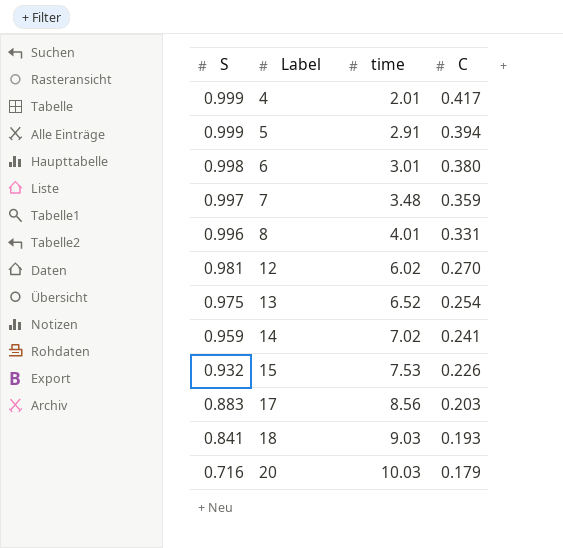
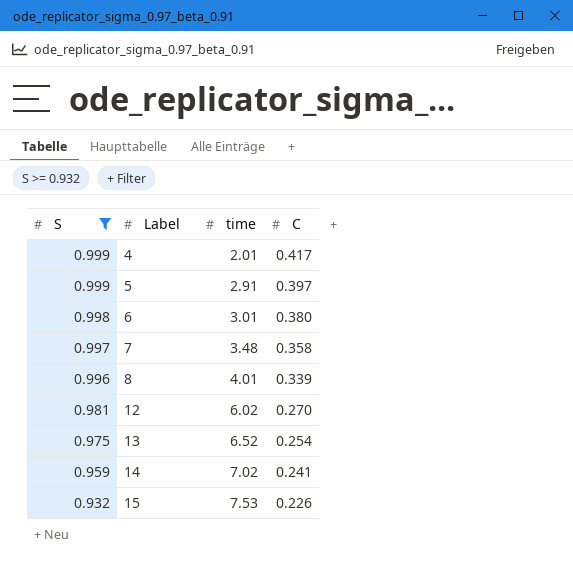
filter: none -> S >= 0.932
5 | C: 0.394 -> 0.397
7 | C: 0.359 -> 0.358
8 | C: 0.331 -> 0.339

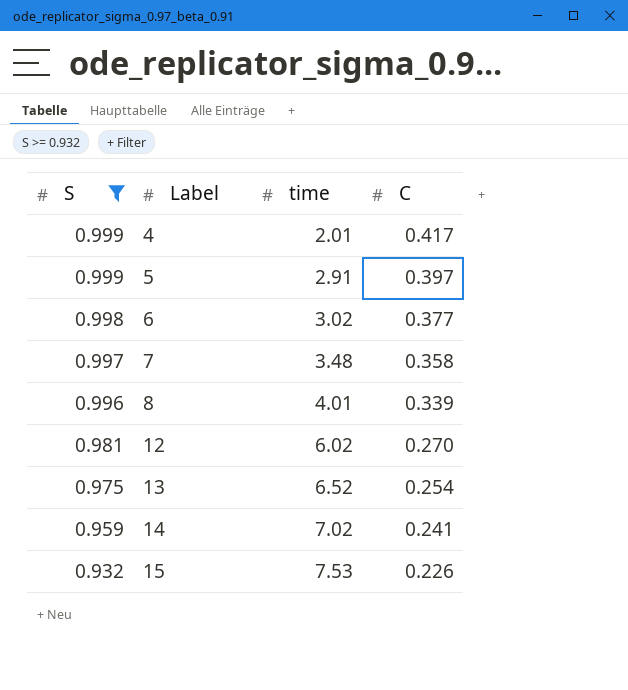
6 | time: 3.01 -> 3.02
6 | C: 0.380 -> 0.377

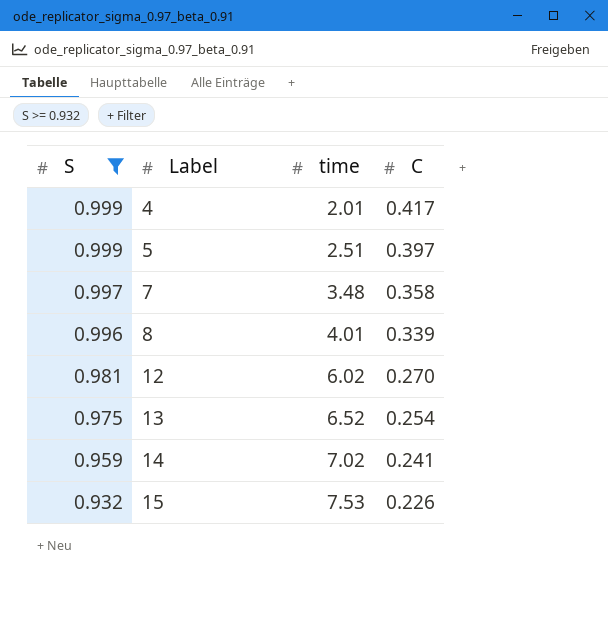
row 6: 0.998 | 3.02 | 0.377 -> none
5 | time: 2.91 -> 2.51

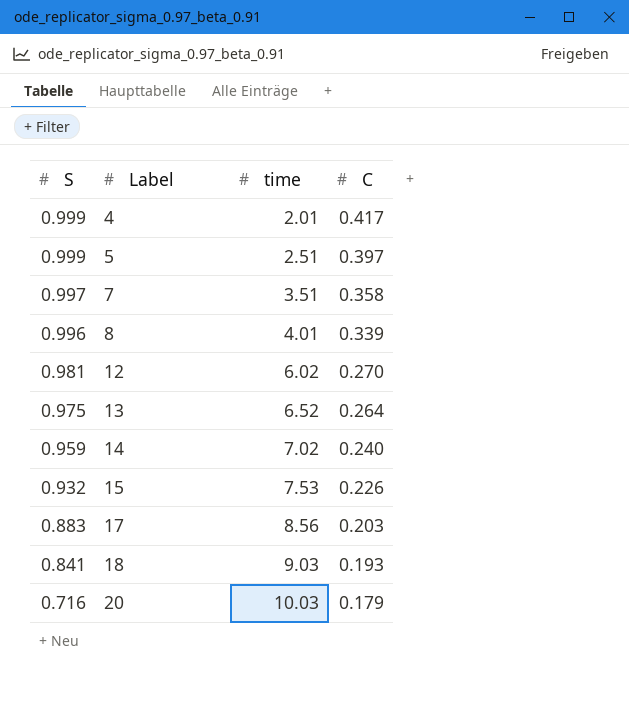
filter: S >= 0.932 -> none
7 | time: 3.48 -> 3.51
13 | C: 0.254 -> 0.264
14 | C: 0.241 -> 0.240

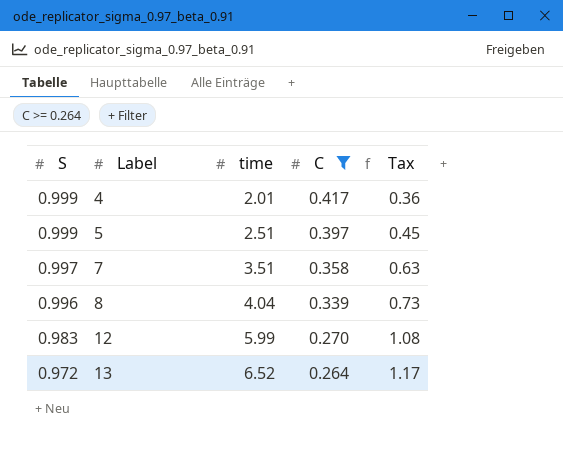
filter: none -> C >= 0.264
column Tax | formula: none -> [time] * 0.18
8 | time: 4.01 -> 4.04
12 | S: 0.981 -> 0.983
12 | time: 6.02 -> 5.99
13 | S: 0.975 -> 0.972

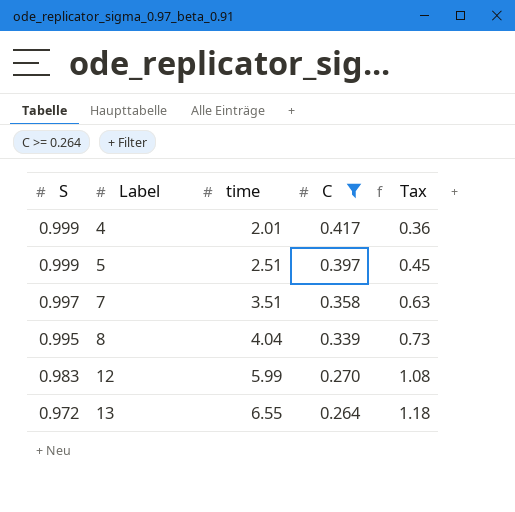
8 | S: 0.996 -> 0.995
13 | time: 6.52 -> 6.55
13 | Tax: 1.17 -> 1.18

